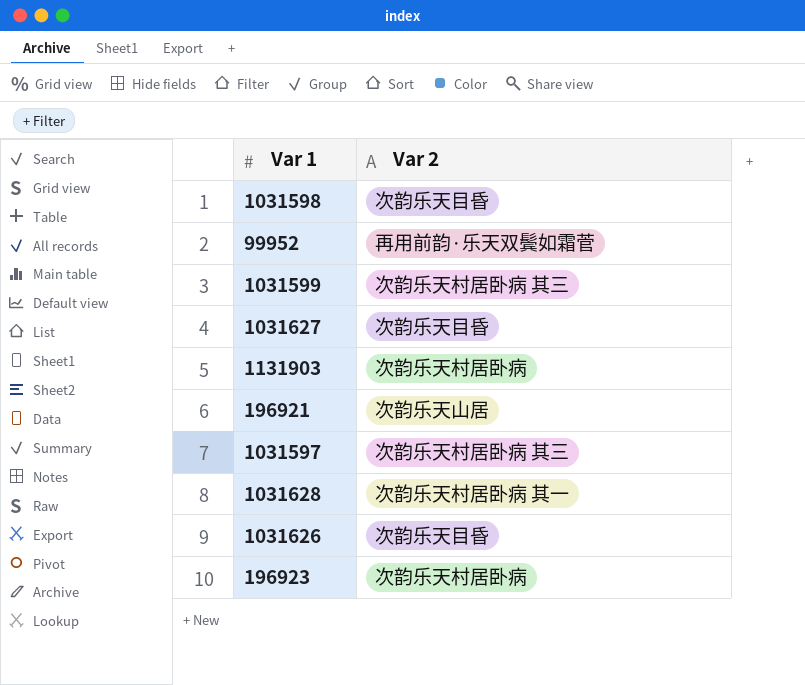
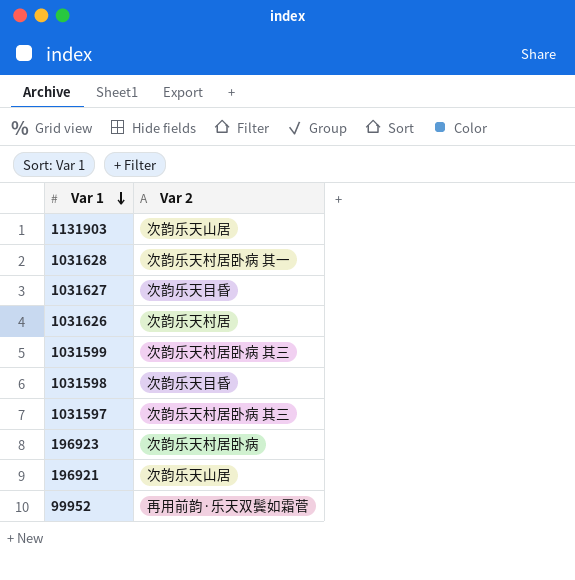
row order: none -> Var 1 descending
1131903 | Var 2: 次韵乐天村居卧病 -> 次韵乐天山居
1031626 | Var 2: 次韵乐天目昏 -> 次韵乐天村居

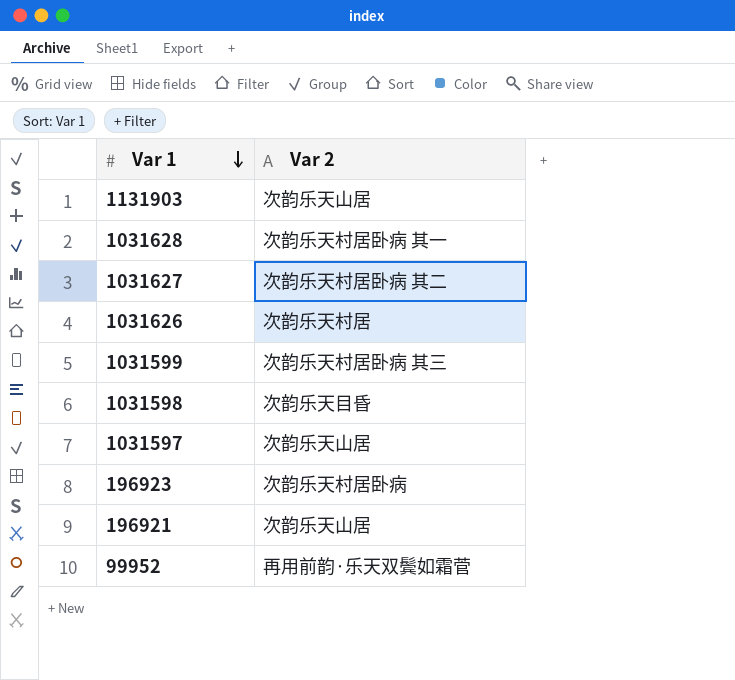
1031627 | Var 2: 次韵乐天目昏 -> 次韵乐天村居卧病 其二
1031597 | Var 2: 次韵乐天村居卧病 其三 -> 次韵乐天山居

